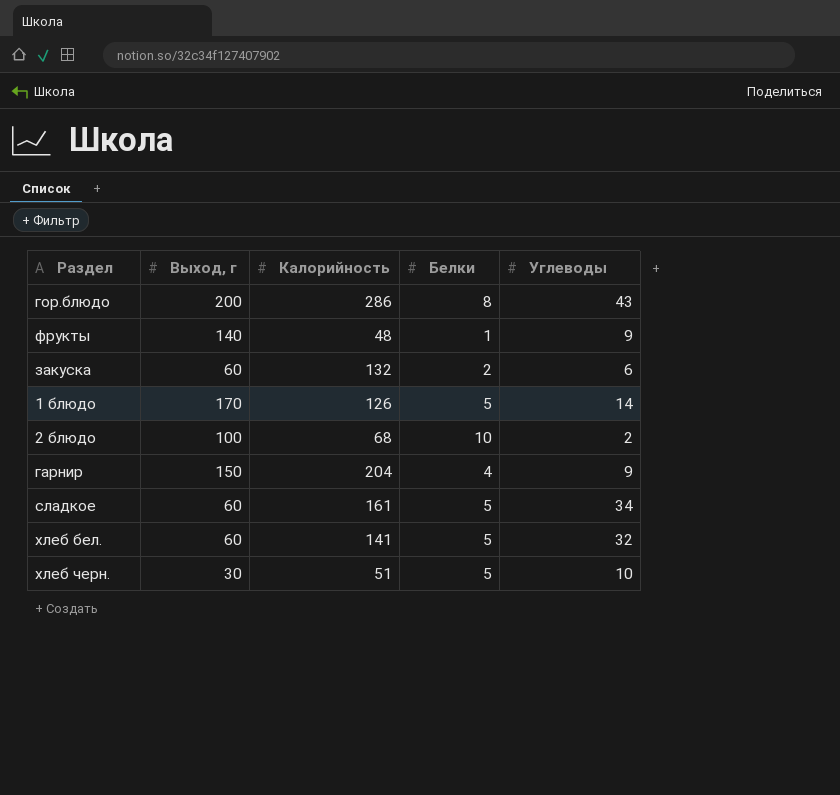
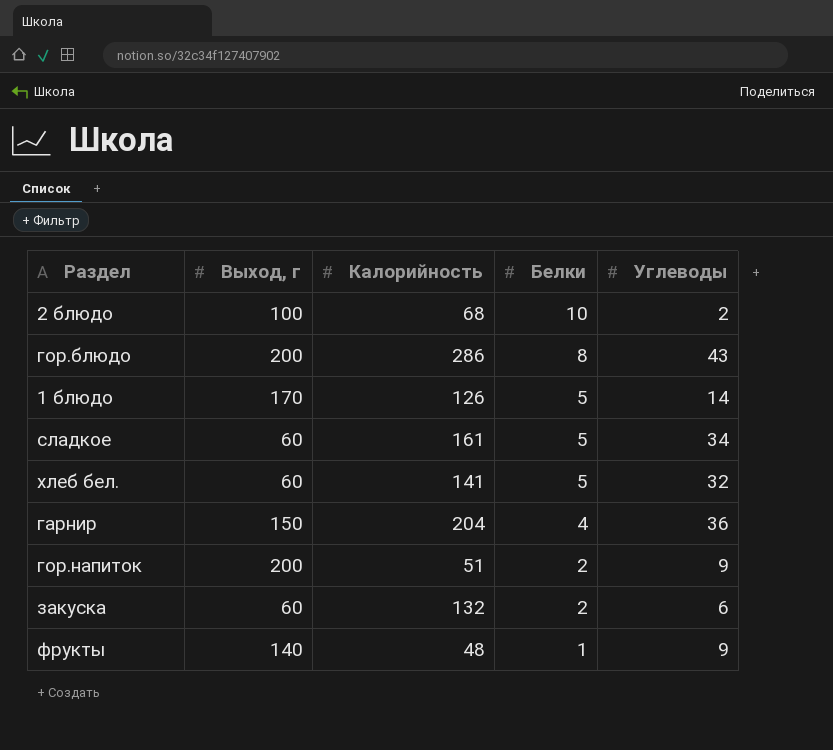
row order: none -> Белки descending
row хлеб черн.: 30 | 51 | 5 | 10 -> none
гарнир | Углеводы: 9 -> 36
row гор.напиток: none -> 200 | 51 | 2 | 9

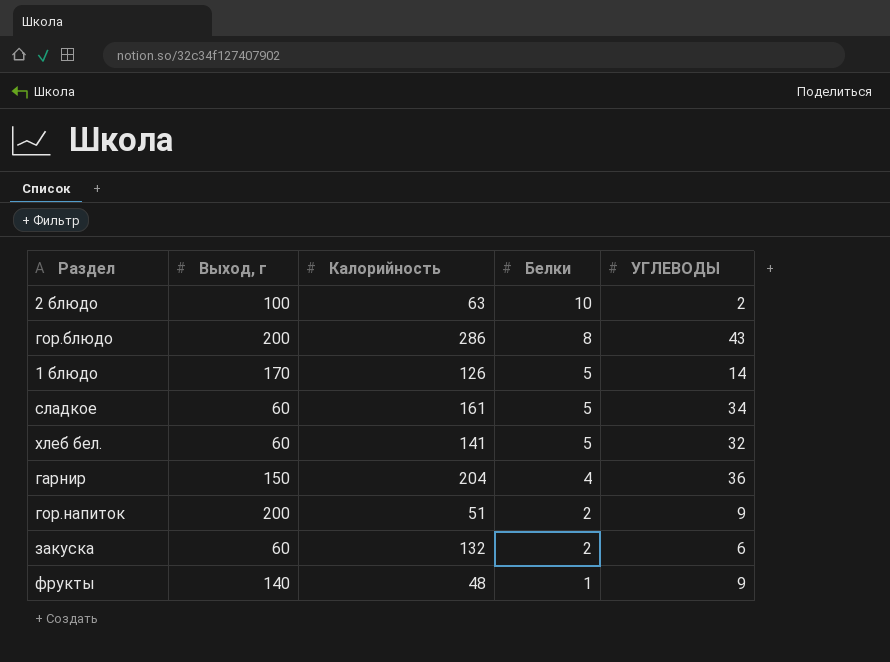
column name: Углеводы -> УГЛЕВОДЫ
2 блюдо | Калорийность: 68 -> 63

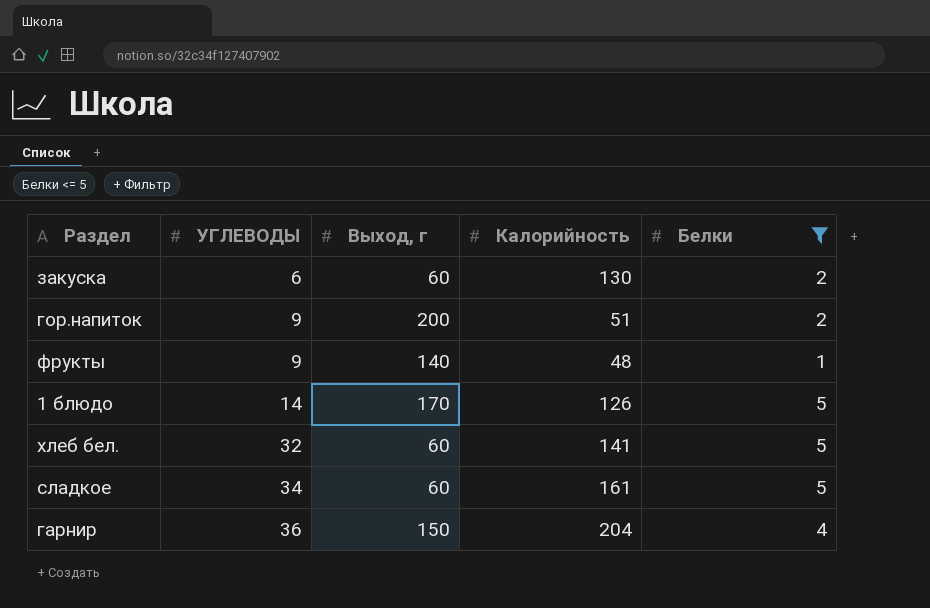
filter: none -> Белки <= 5
row order: Белки descending -> УГЛЕВОДЫ ascending
column УГЛЕВОДЫ | position: 5 -> 2
закуска | Калорийность: 132 -> 130

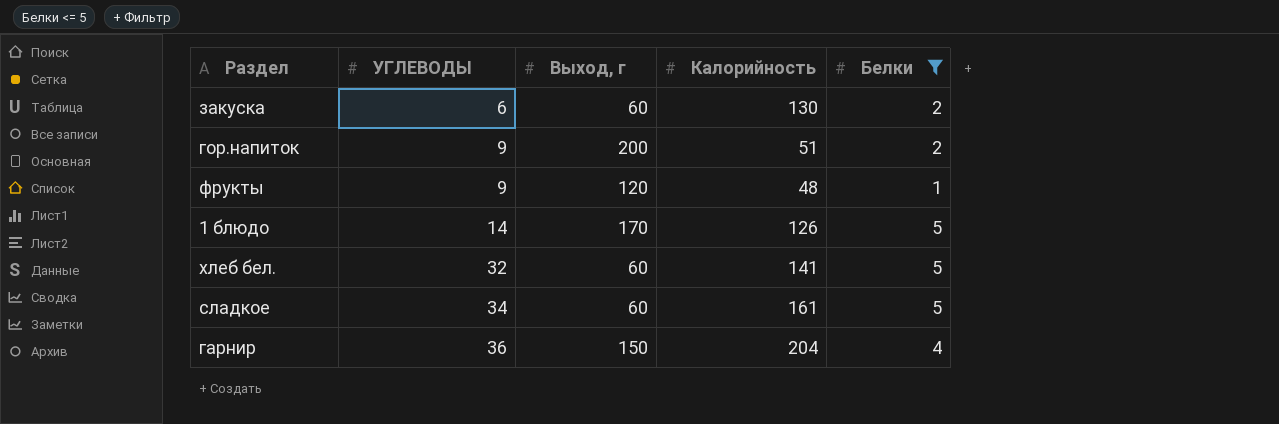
фрукты | Выход, г: 140 -> 120

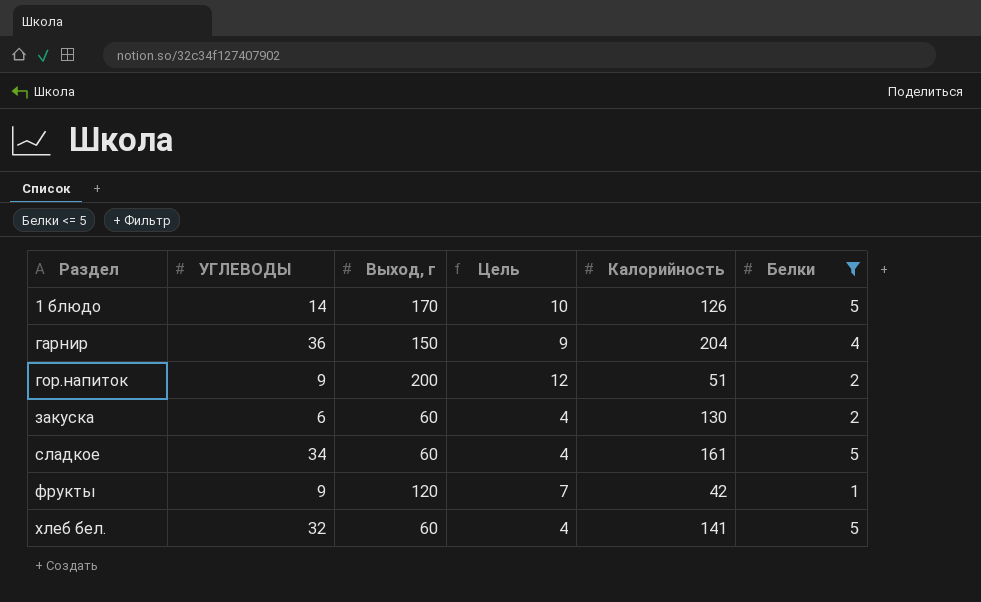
row order: УГЛЕВОДЫ ascending -> Раздел ascending
column Цель | formula: none -> [Выход, г] * 0,06
фрукты | Калорийность: 48 -> 42

